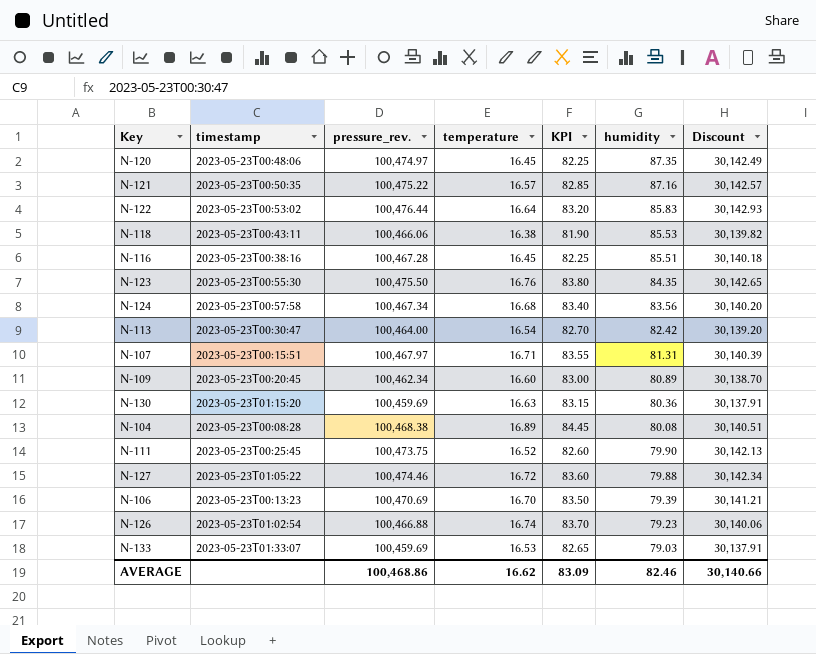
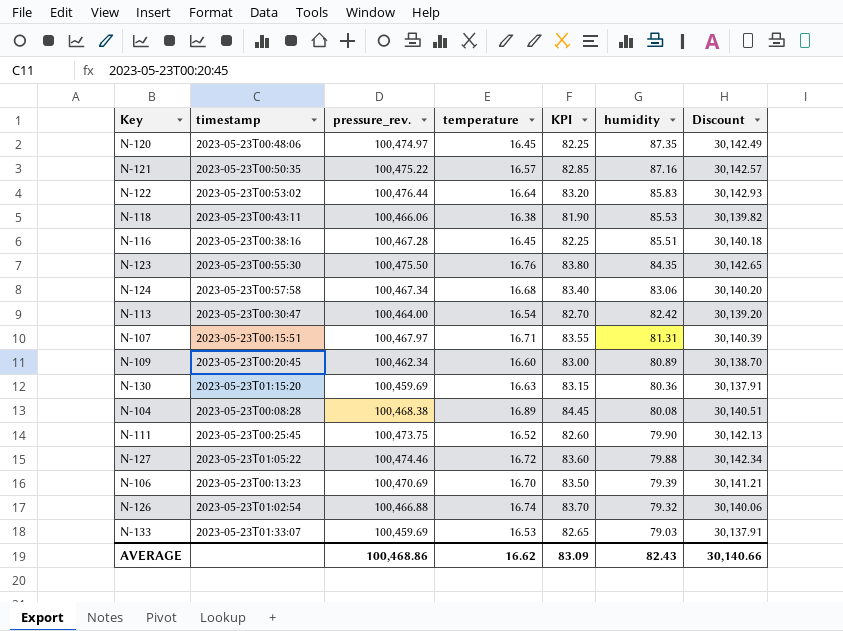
N-124 | humidity: 83.56 -> 83.06
N-126 | humidity: 79.23 -> 79.32
AVERAGE | humidity: 82.46 -> 82.43

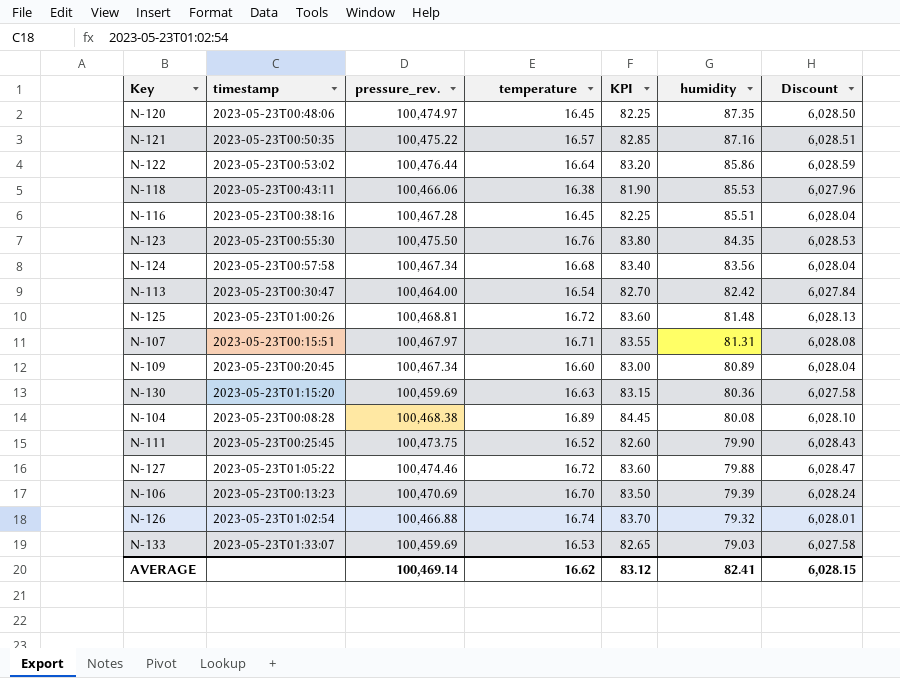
column Discount | formula: [pressure_rev.] * 0.3 -> [pressure_rev.] * 0.06
N-122 | humidity: 85.83 -> 85.86
N-124 | humidity: 83.06 -> 83.56
row N-125: none -> 2023-05-23T01:00:26 | 100,468.81 | 16.72 | 83.60 | 81.48 | 6,028.13
N-109 | pressure_rev.: 100,462.34 -> 100,467.34
AVERAGE | pressure_rev.: 100,468.86 -> 100,469.14
AVERAGE | KPI: 83.09 -> 83.12
AVERAGE | humidity: 82.43 -> 82.41
AVERAGE | Discount: 30,140.66 -> 6,028.15

